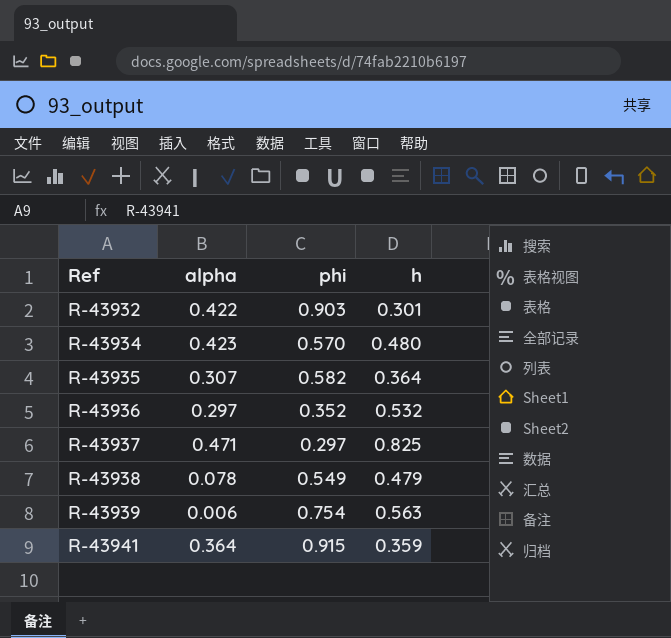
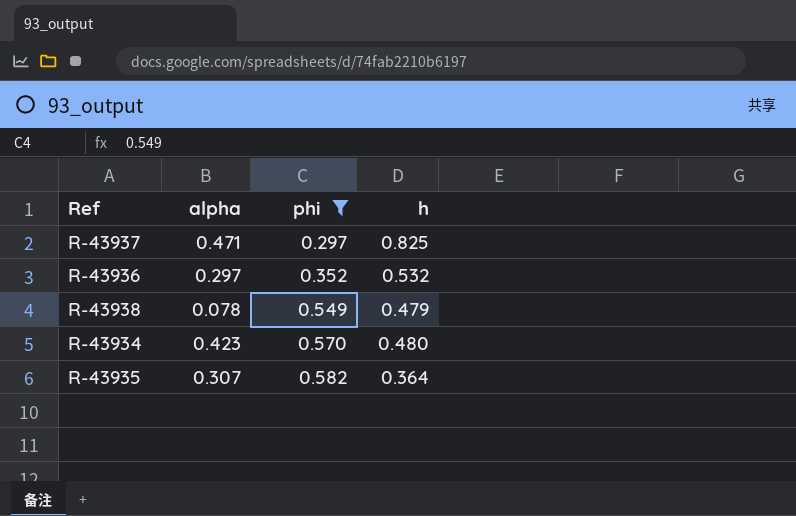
filter: none -> phi <= 0.582
row order: Ref ascending -> phi ascending

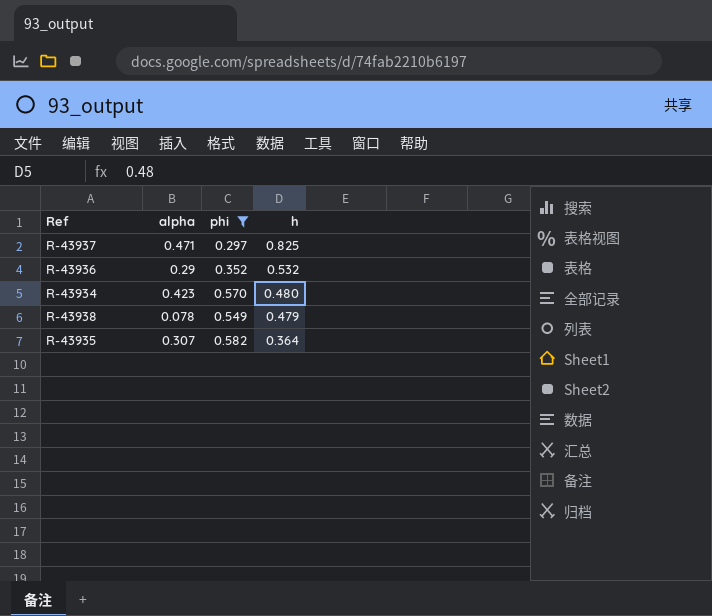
row order: phi ascending -> h descending
R-43936 | alpha: 0.297 -> 0.29

